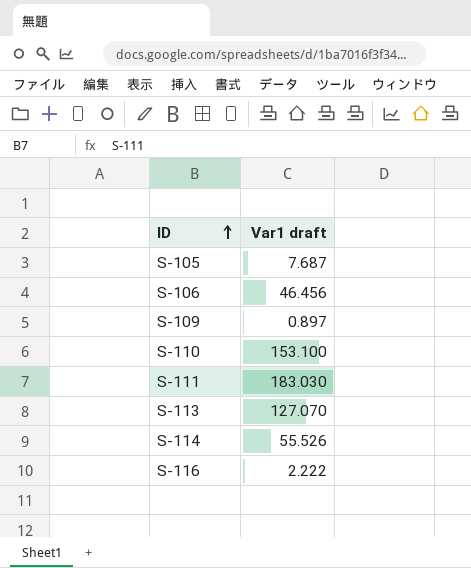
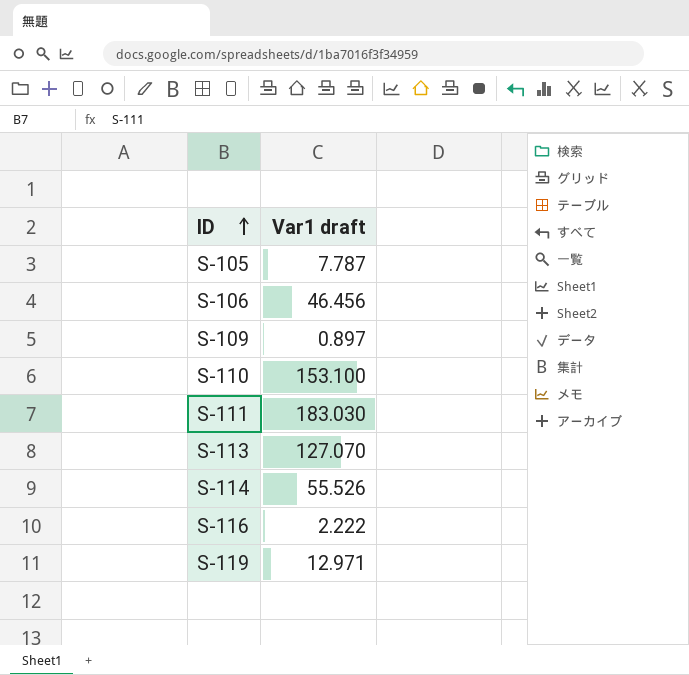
S-105 | Var1 draft: 7.687 -> 7.787
row S-119: none -> 12.971

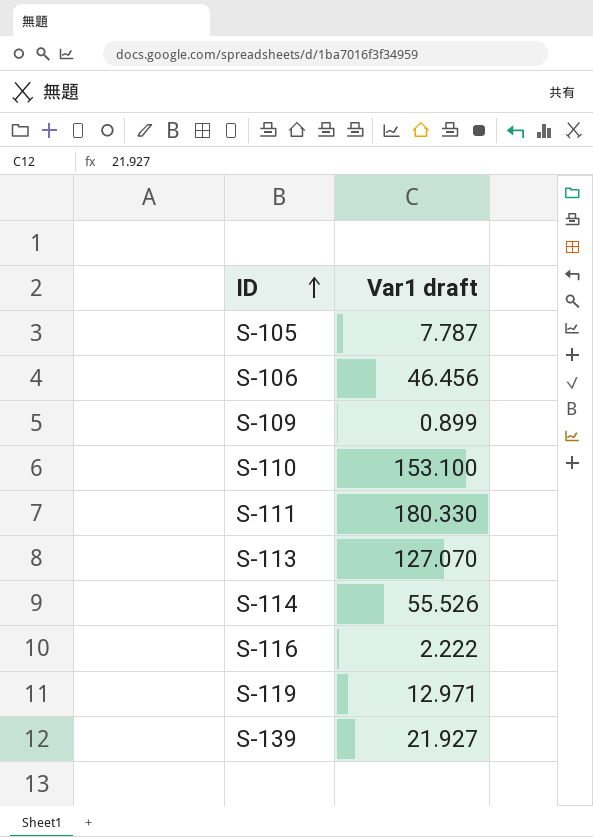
S-109 | Var1 draft: 0.897 -> 0.899
S-111 | Var1 draft: 183.030 -> 180.330
row S-139: none -> 21.927

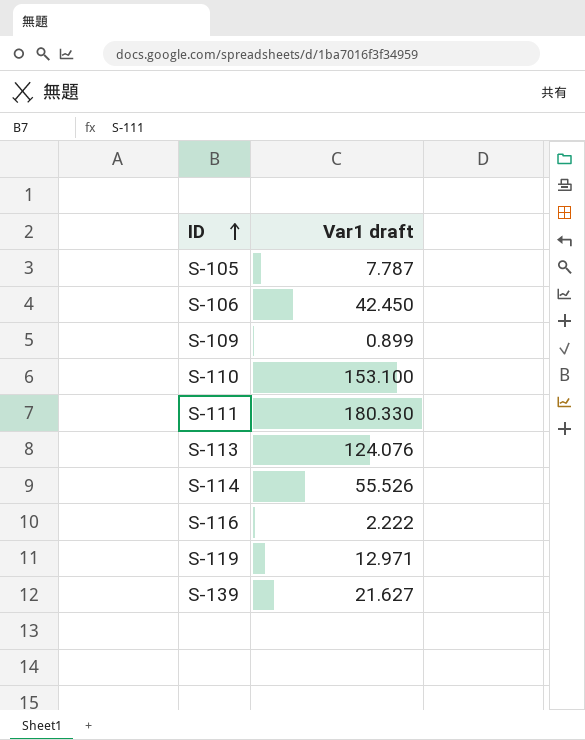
S-106 | Var1 draft: 46.456 -> 42.450
S-113 | Var1 draft: 127.070 -> 124.076
S-139 | Var1 draft: 21.927 -> 21.627

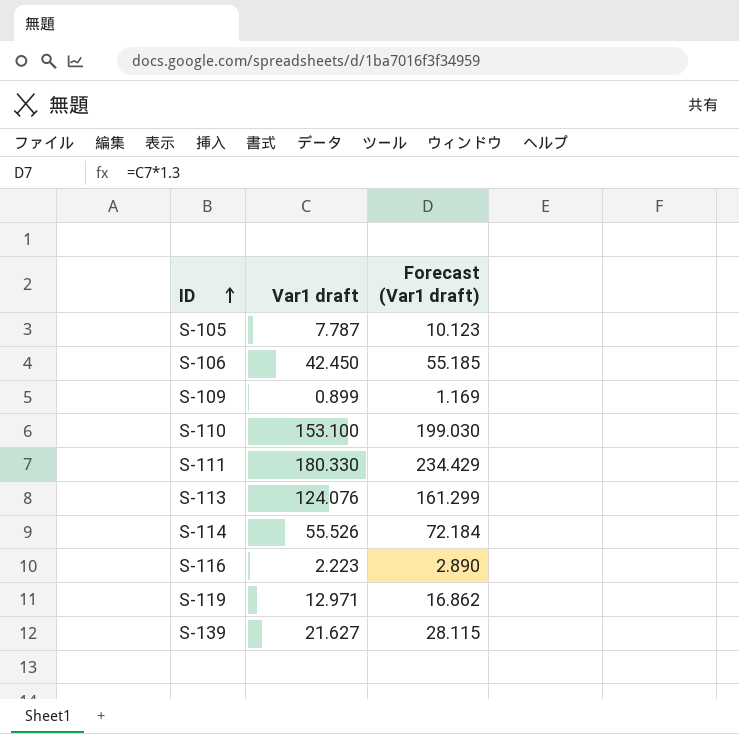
column Forecast (Var1 draft) | formula: none -> [Var1 draft] * 1.3
S-116 | Var1 draft: 2.222 -> 2.223

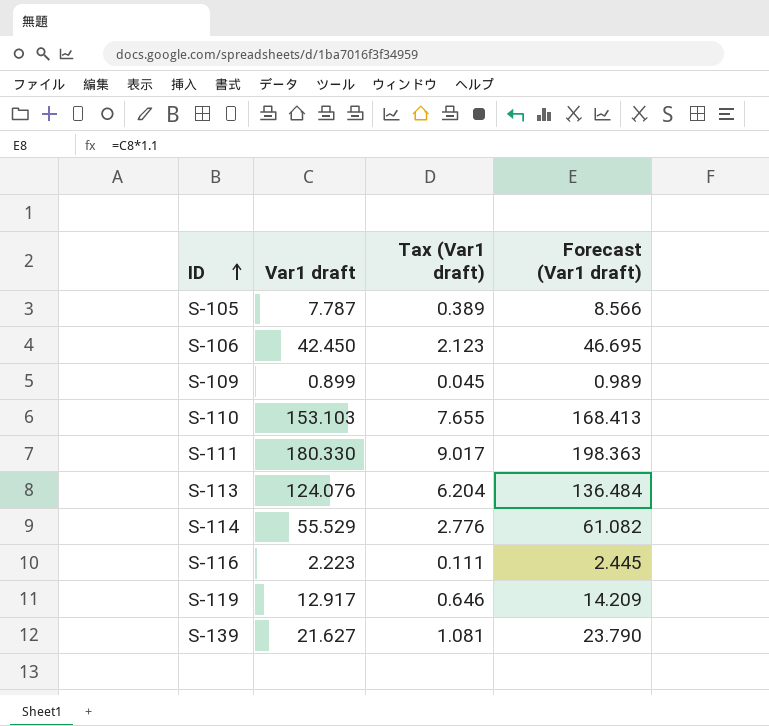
column Tax (Var1 draft) | formula: none -> [Var1 draft] * 0.05
column Forecast (Var1 draft) | formula: [Var1 draft] * 1.3 -> [Var1 draft] * 1.1
S-110 | Var1 draft: 153.100 -> 153.103
S-114 | Var1 draft: 55.526 -> 55.529
S-119 | Var1 draft: 12.971 -> 12.917

